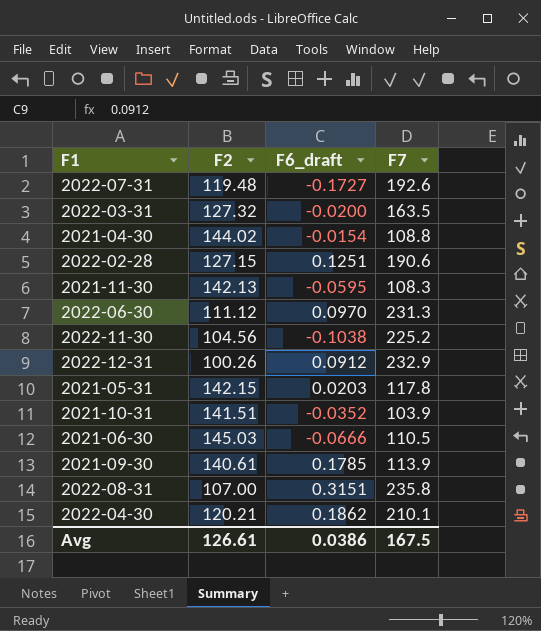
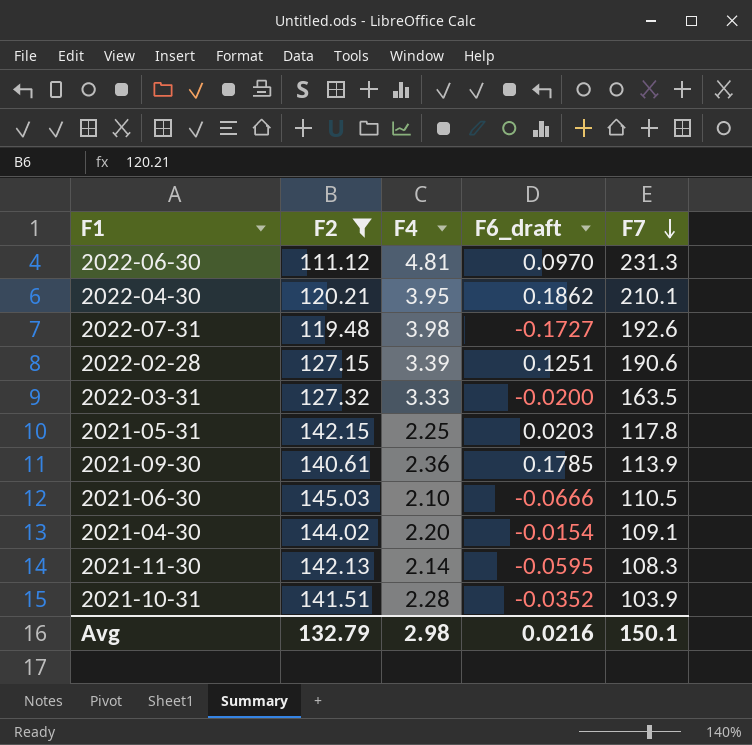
filter: none -> F2 >= 111.12
row order: none -> F7 descending
column F4 | position: none -> 3
2021-04-30 | F7: 108.8 -> 109.1
Avg | F2: 126.61 -> 132.79
Avg | F6_draft: 0.0386 -> 0.0216
Avg | F7: 167.5 -> 150.1

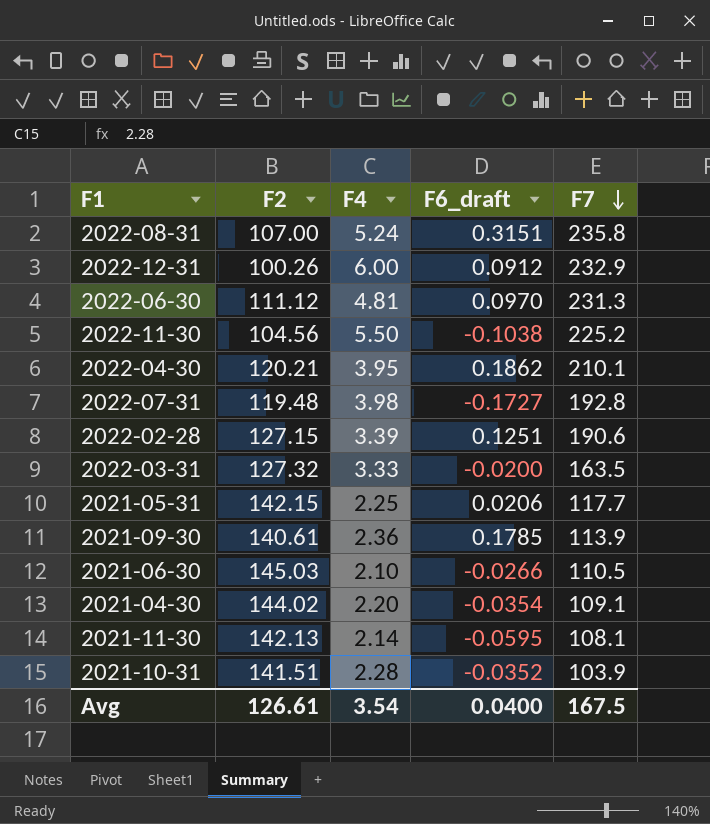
filter: F2 >= 111.12 -> none
2022-07-31 | F7: 192.6 -> 192.8
2021-05-31 | F6_draft: 0.0203 -> 0.0206
2021-05-31 | F7: 117.8 -> 117.7
2021-06-30 | F6_draft: -0.0666 -> -0.0266
2021-04-30 | F6_draft: -0.0154 -> -0.0354
2021-11-30 | F7: 108.3 -> 108.1
Avg | F2: 132.79 -> 126.61
Avg | F4: 2.98 -> 3.54
Avg | F6_draft: 0.0216 -> 0.0400
Avg | F7: 150.1 -> 167.5

